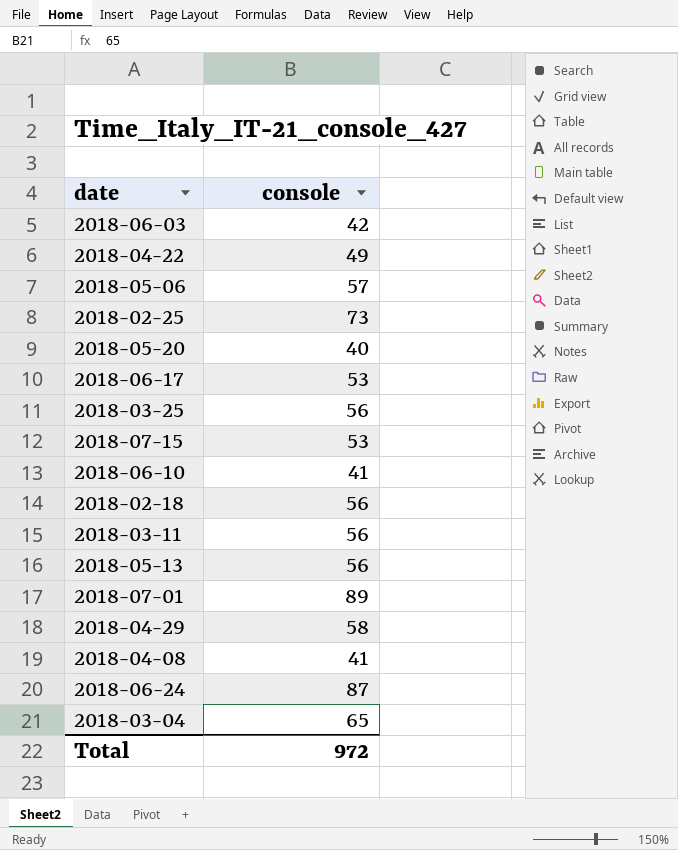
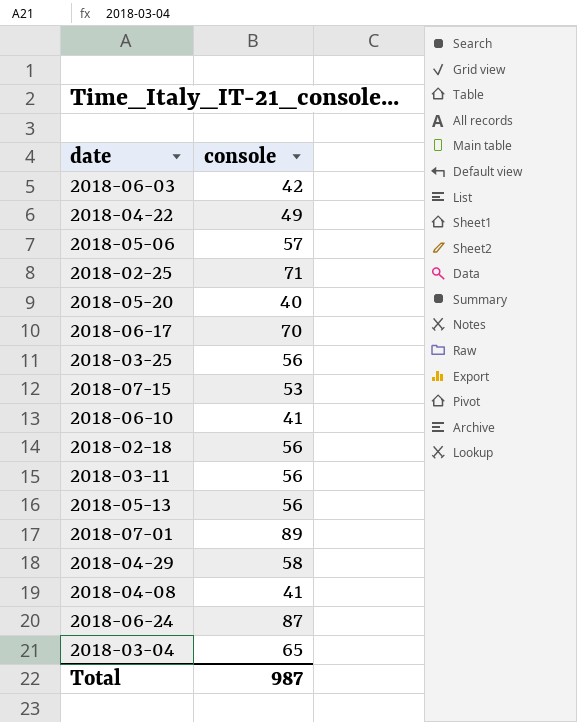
2018-02-25 | console: 73 -> 71
2018-06-17 | console: 53 -> 70
Total | console: 972 -> 987

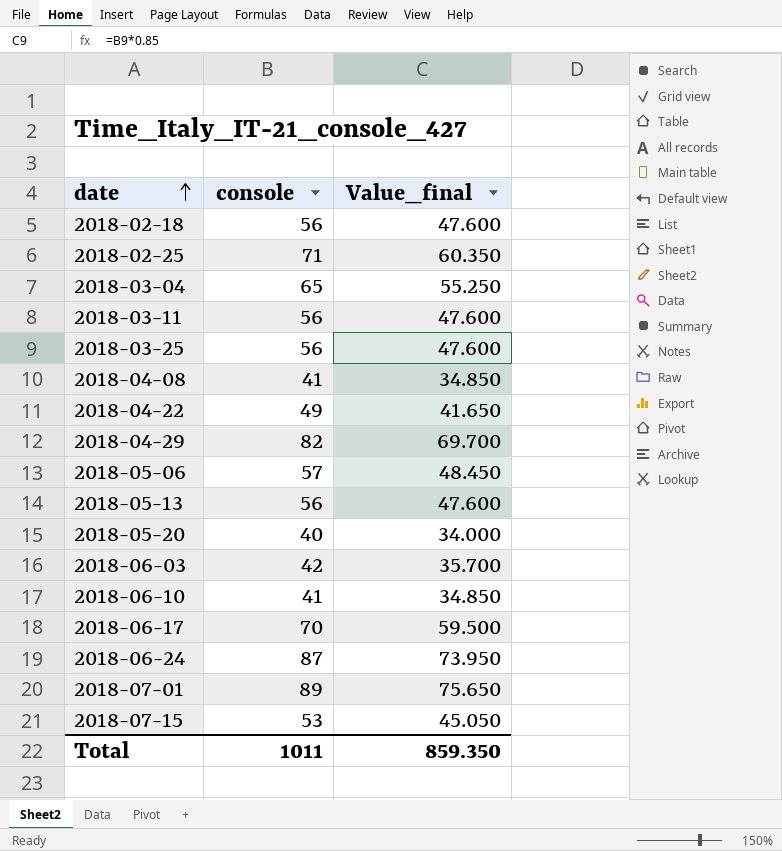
row order: none -> date ascending
column Value_final | formula: none -> [console] * 0.85
2018-04-29 | console: 58 -> 82
Total | console: 987 -> 1011

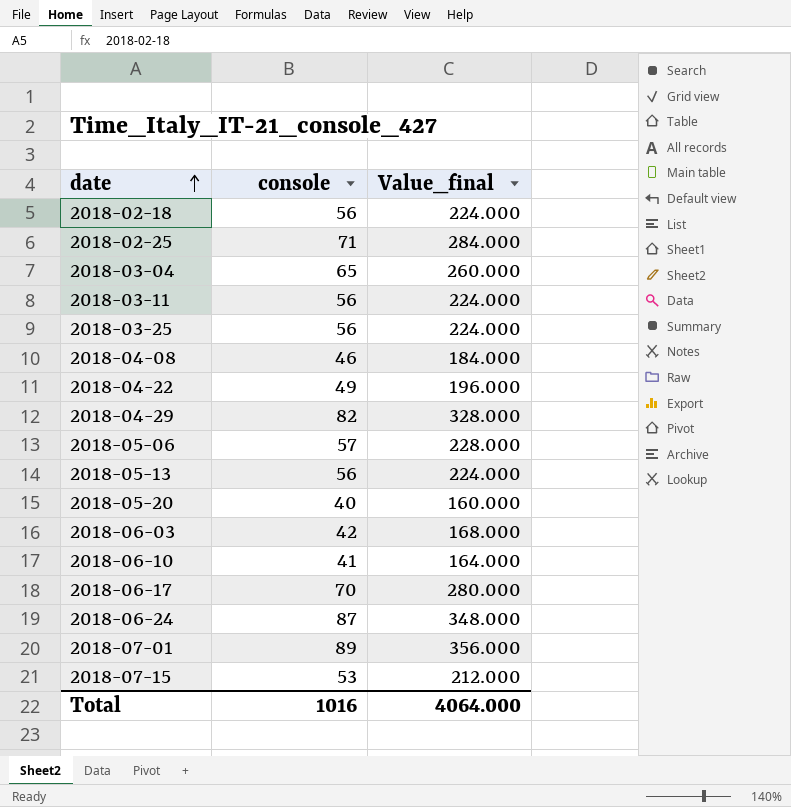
column Value_final | formula: [console] * 0.85 -> [console] * 4
2018-04-08 | console: 41 -> 46
Total | console: 1011 -> 1016
Total | Value_final: 859.350 -> 4064.000

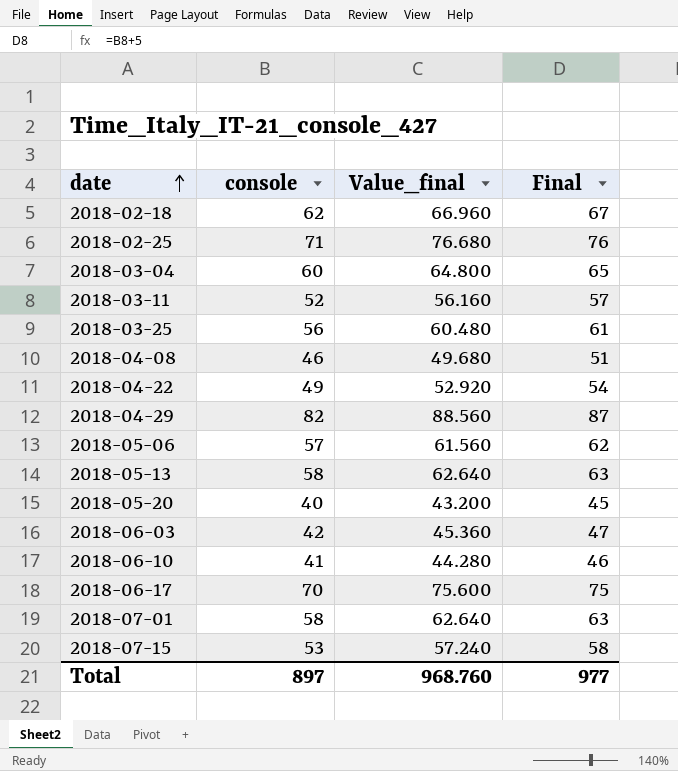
column Value_final | formula: [console] * 4 -> [console] * 1.08
column Final | formula: none -> [console] + 5
row 2018-06-24: 87 | 348.000 -> none
2018-02-18 | console: 56 -> 62
2018-03-04 | console: 65 -> 60
2018-03-11 | console: 56 -> 52
2018-05-13 | console: 56 -> 58
2018-07-01 | console: 89 -> 58
Total | console: 1016 -> 897
Total | Value_final: 4064.000 -> 968.760

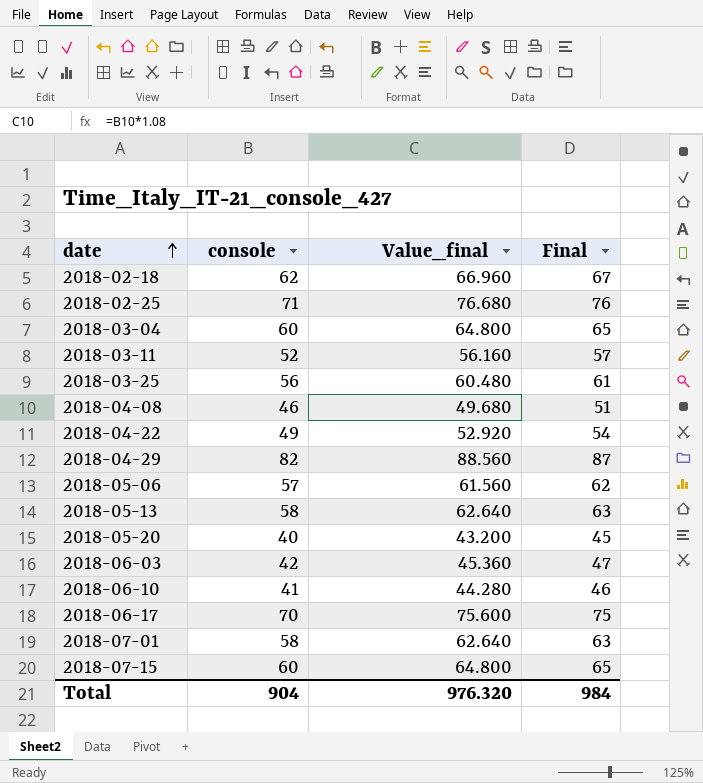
2018-07-15 | console: 53 -> 60
2018-07-15 | Value_final: 57.240 -> 64.800
2018-07-15 | Final: 58 -> 65
Total | console: 897 -> 904
Total | Value_final: 968.760 -> 976.320
Total | Final: 977 -> 984

